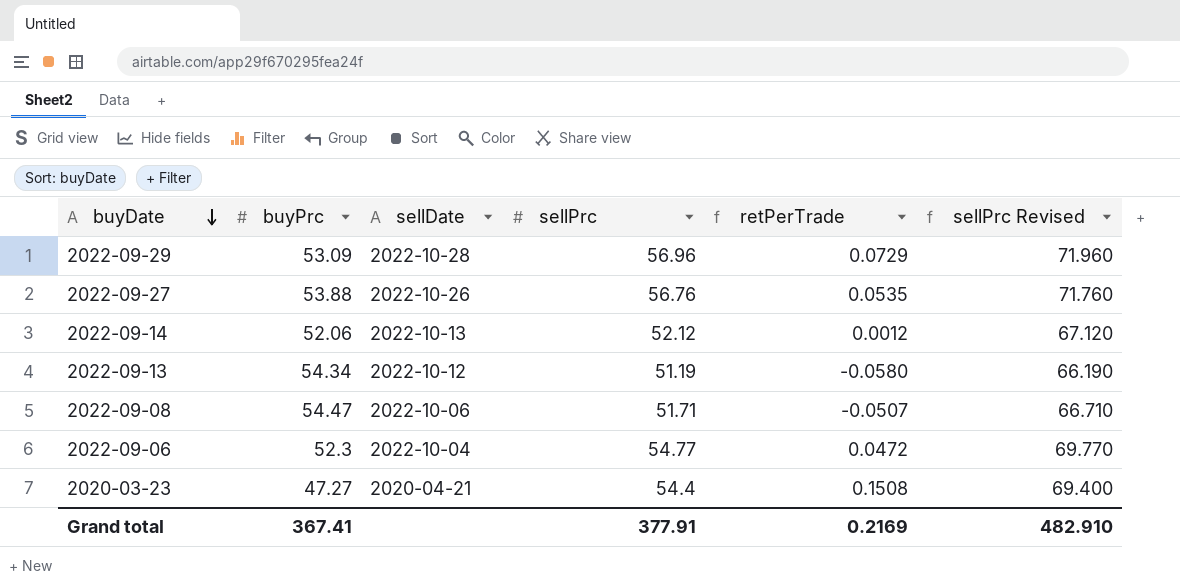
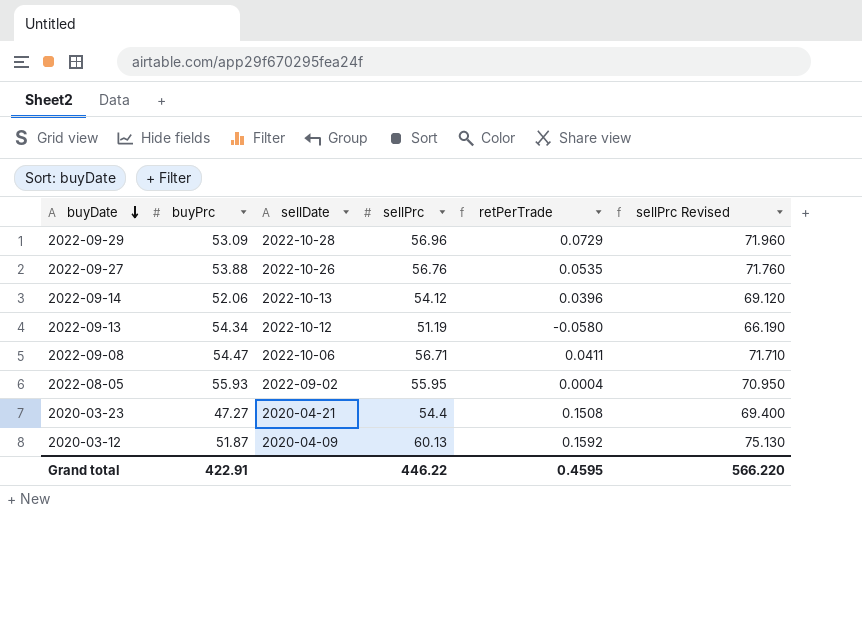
row 2022-09-06: 52.3 | 2022-10-04 | 54.77 | 0.0472 | 69.770 -> none
2022-09-14 | sellPrc: 52.12 -> 54.12
2022-09-14 | retPerTrade: 0.0012 -> 0.0396
2022-09-14 | sellPrc Revised: 67.120 -> 69.120
2022-09-08 | sellPrc: 51.71 -> 56.71
2022-09-08 | retPerTrade: -0.0507 -> 0.0411
2022-09-08 | sellPrc Revised: 66.710 -> 71.710
row 2022-08-05: none -> 55.93 | 2022-09-02 | 55.95 | 0.0004 | 70.950
row 2020-03-12: none -> 51.87 | 2020-04-09 | 60.13 | 0.1592 | 75.130
Grand total | buyPrc: 367.41 -> 422.91
Grand total | sellPrc: 377.91 -> 446.22
Grand total | retPerTrade: 0.2169 -> 0.4595
Grand total | sellPrc Revised: 482.910 -> 566.220

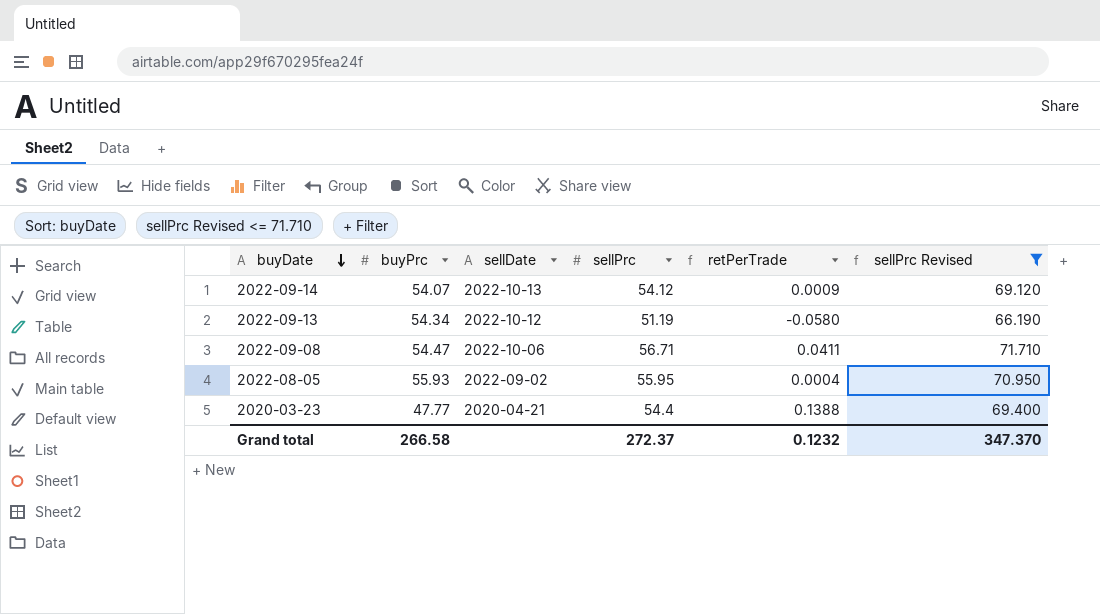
filter: none -> sellPrc Revised <= 71.710
2022-09-14 | buyPrc: 52.06 -> 54.07
2022-09-14 | retPerTrade: 0.0396 -> 0.0009
2020-03-23 | buyPrc: 47.27 -> 47.77
2020-03-23 | retPerTrade: 0.1508 -> 0.1388
Grand total | buyPrc: 422.91 -> 266.58
Grand total | sellPrc: 446.22 -> 272.37
Grand total | retPerTrade: 0.4595 -> 0.1232
Grand total | sellPrc Revised: 566.220 -> 347.370

